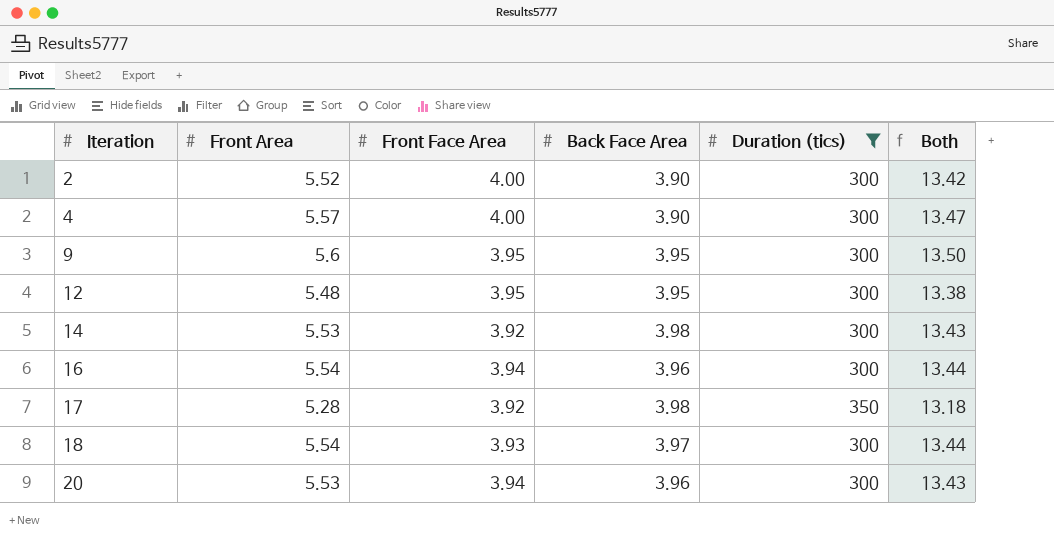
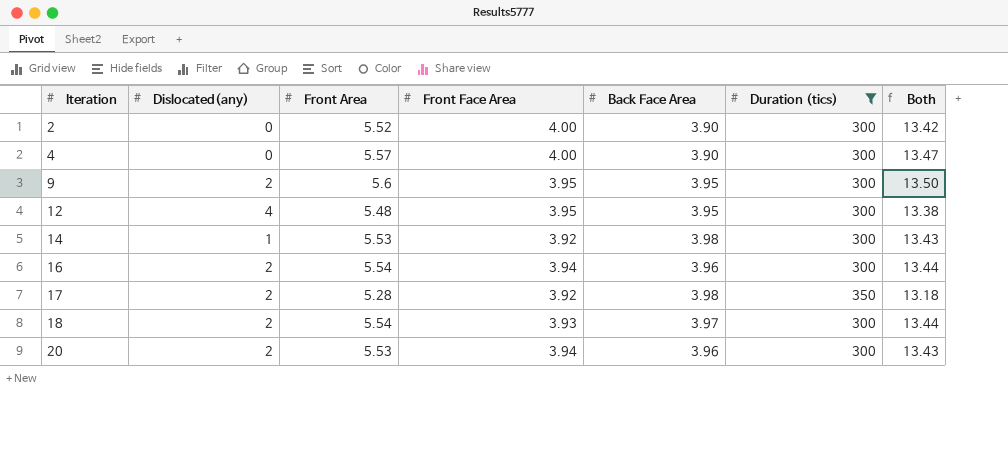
column Dislocated(any) | position: none -> 2

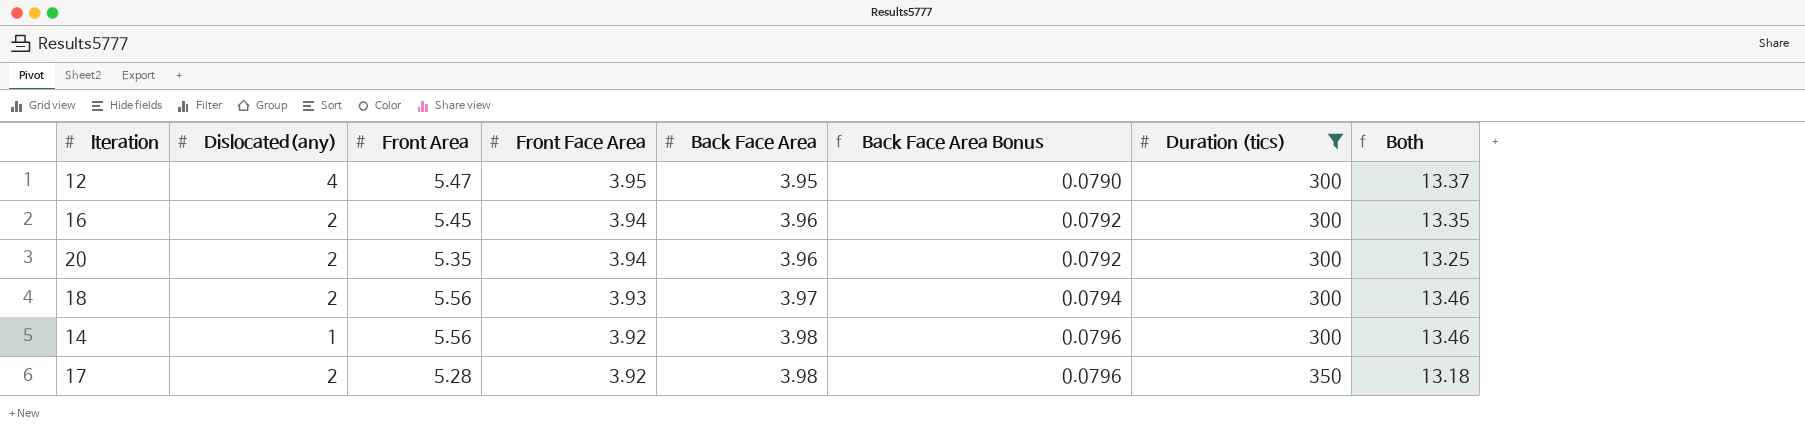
row order: Iteration ascending -> Front Face Area descending
column Back Face Area Bonus | formula: none -> [Back Face Area] * 0.02
row 2: 0 | 5.52 | 4.00 | 3.90 | 300 | 13.42 -> none
row 4: 0 | 5.57 | 4.00 | 3.90 | 300 | 13.47 -> none
row 9: 2 | 5.6 | 3.95 | 3.95 | 300 | 13.50 -> none
12 | Front Area: 5.48 -> 5.47
12 | Both: 13.38 -> 13.37
16 | Front Area: 5.54 -> 5.45
16 | Both: 13.44 -> 13.35
20 | Front Area: 5.53 -> 5.35
20 | Both: 13.43 -> 13.25
18 | Front Area: 5.54 -> 5.56
18 | Both: 13.44 -> 13.46
14 | Front Area: 5.53 -> 5.56
14 | Both: 13.43 -> 13.46

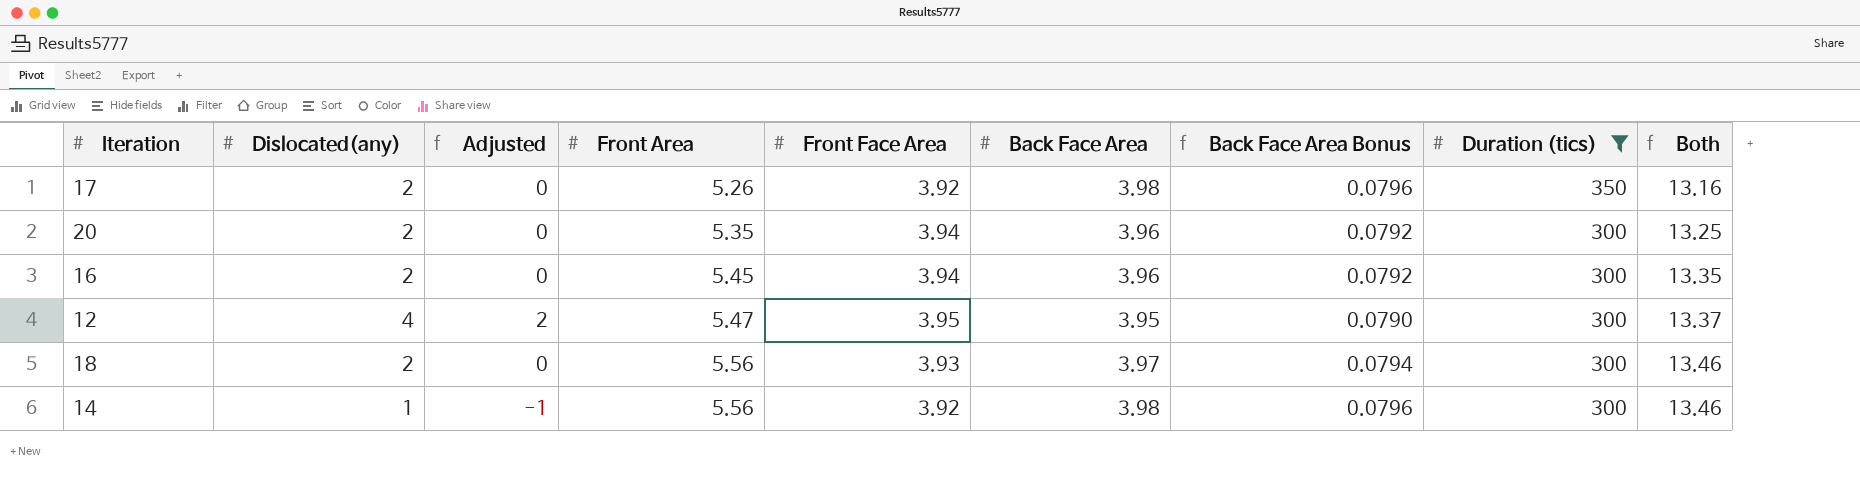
row order: Front Face Area descending -> Front Area ascending
column Adjusted | formula: none -> [Dislocated(any)] - 2
17 | Front Area: 5.28 -> 5.26
17 | Both: 13.18 -> 13.16

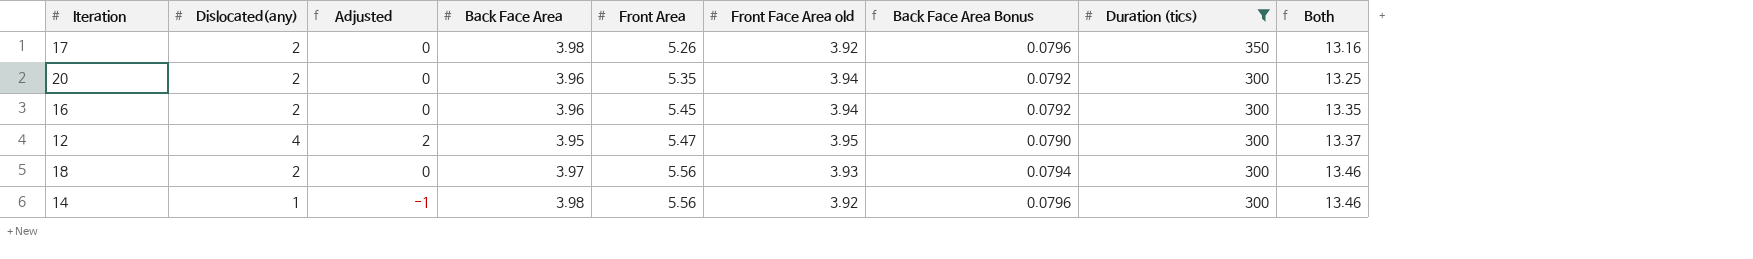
column Back Face Area | position: 6 -> 4
column name: Front Face Area -> Front Face Area old

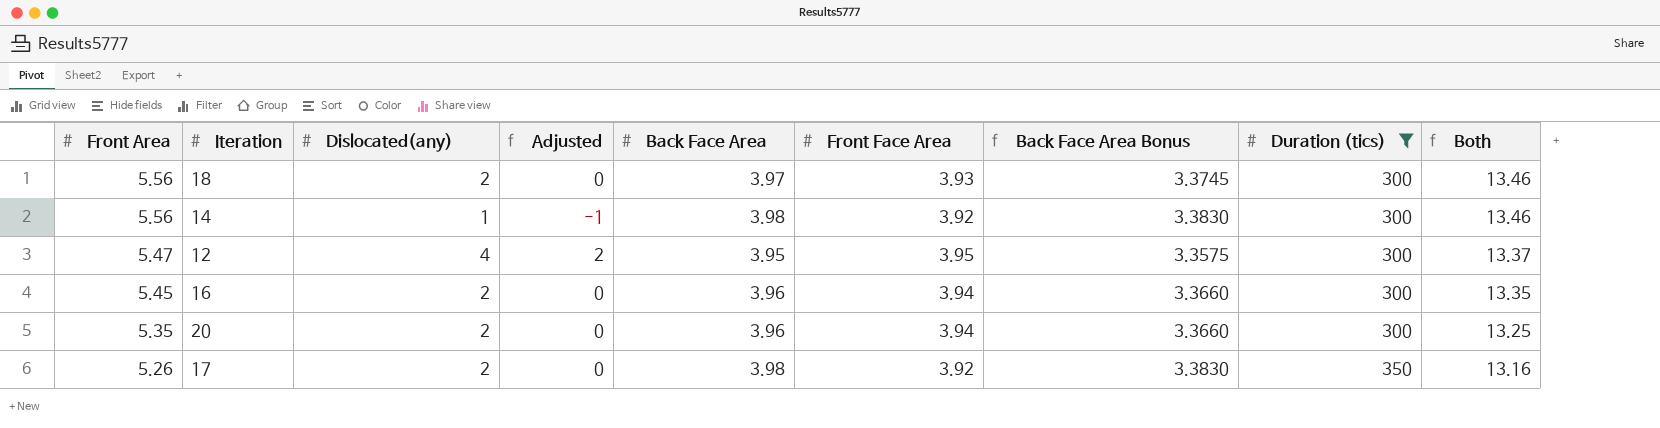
row order: Front Area ascending -> Front Area descending
column Front Area | position: 5 -> 1
column name: Front Face Area old -> Front Face Area
column Back Face Area Bonus | formula: [Back Face Area] * 0.02 -> [Back Face Area] * 0.85

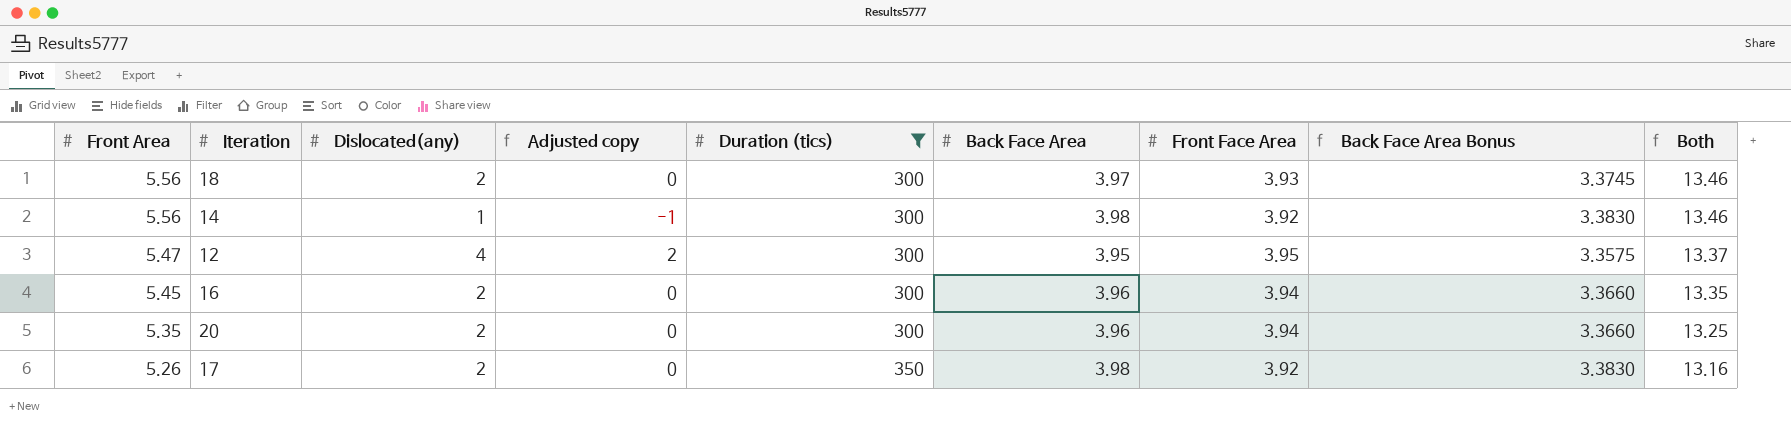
column name: Adjusted -> Adjusted copy
column Duration (tics) | position: 8 -> 5

